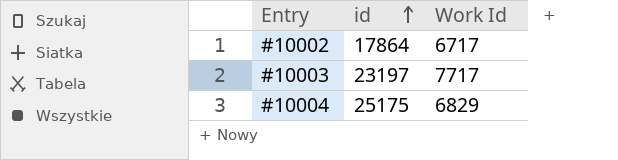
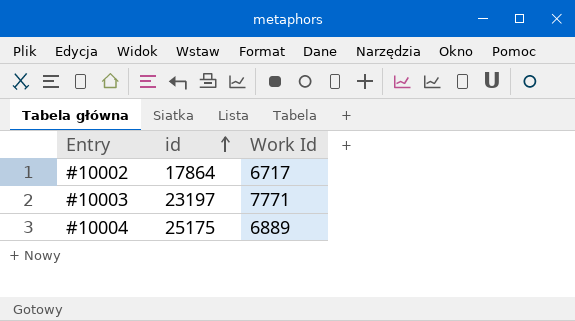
#10003 | Work Id: 7717 -> 7771
#10004 | Work Id: 6829 -> 6889

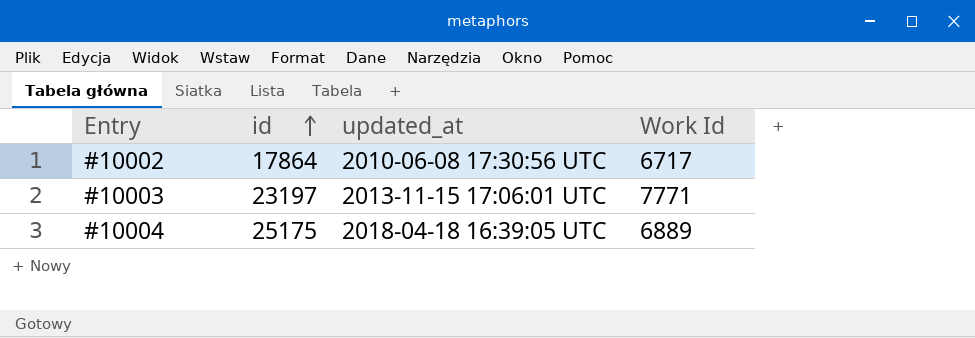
column updated_at | position: none -> 3

